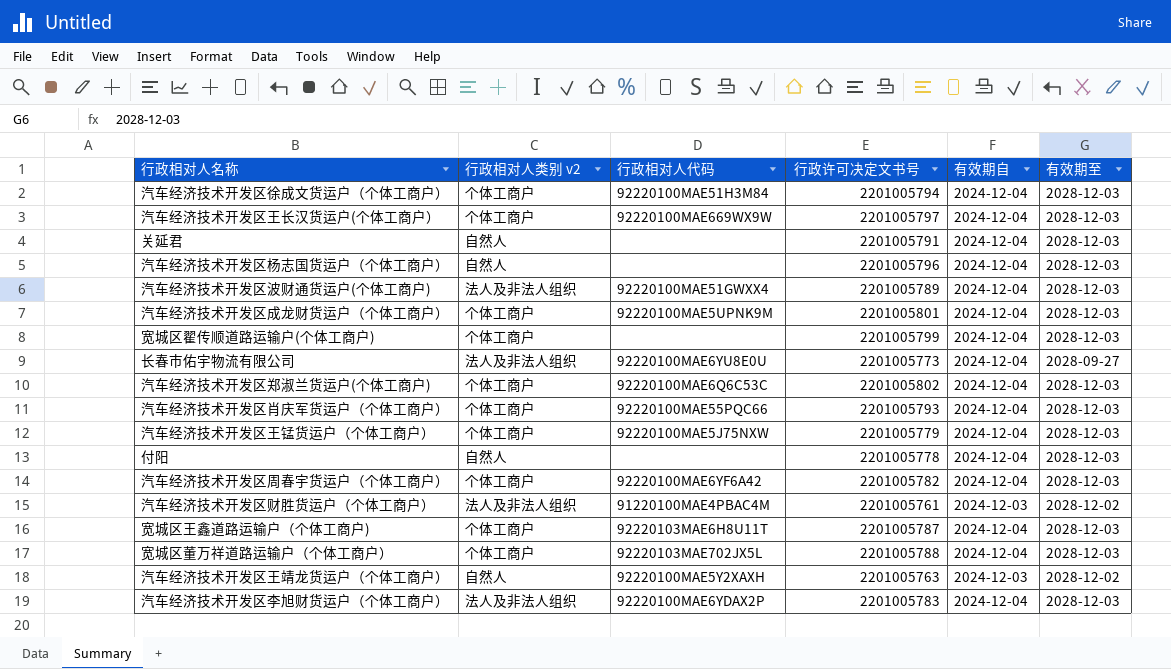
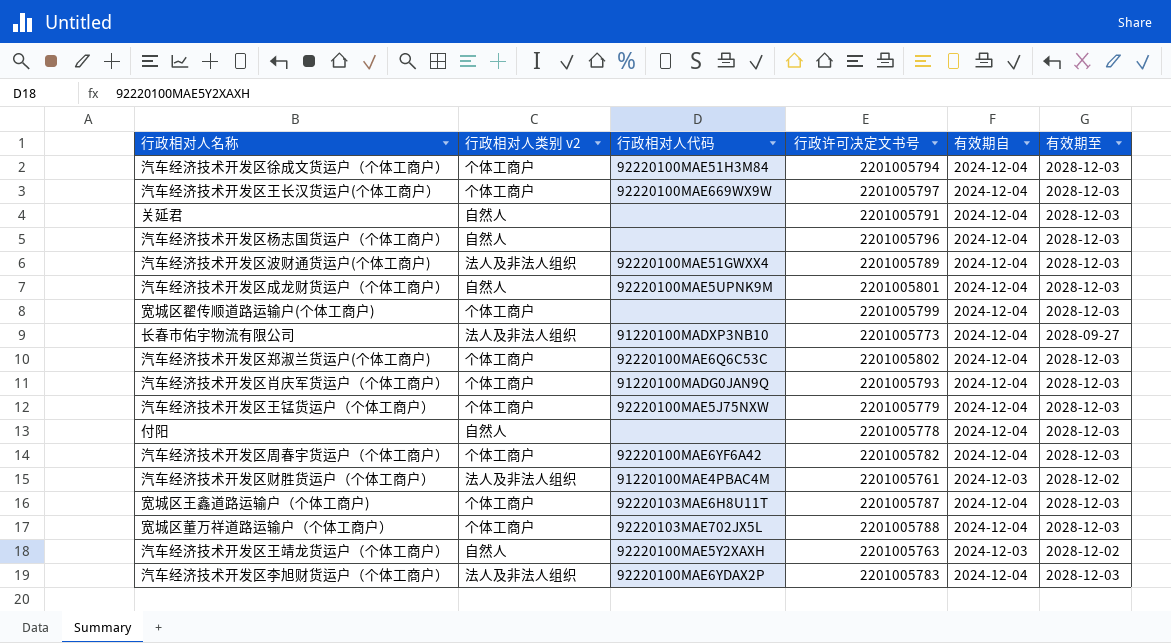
汽车经济技术开发区成龙财货运户（个体工商户） | 行政相对人类别 v2: 个体工商户 -> 自然人
长春市佑宇物流有限公司 | 行政相对人代码: 92220100MAE6YU8E0U -> 91220100MADXP3NB10
汽车经济技术开发区肖庆军货运户（个体工商户） | 行政相对人代码: 92220100MAE55PQC66 -> 91220100MADG0JAN9Q

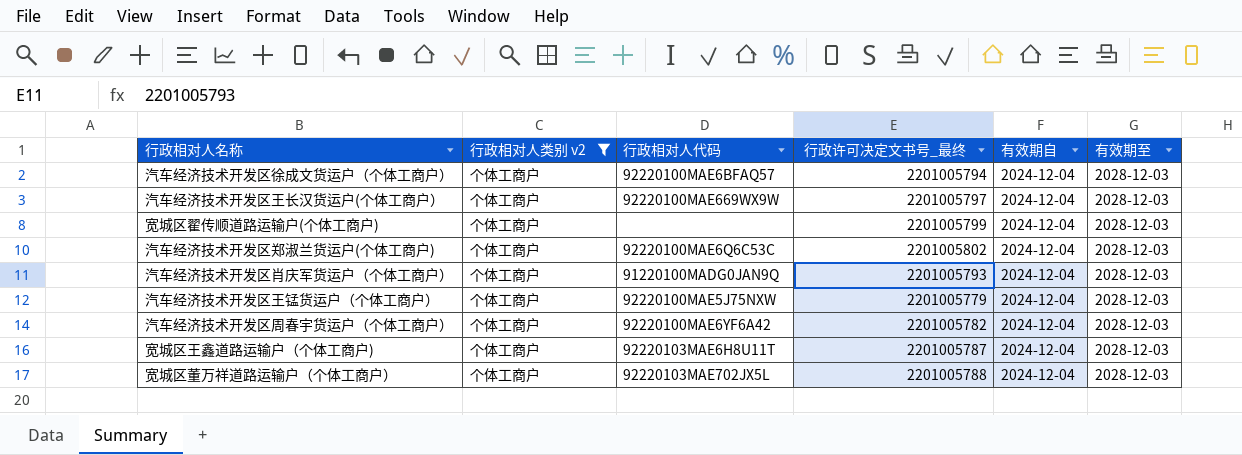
filter: none -> 行政相对人类别 v2 = 个体工商户
column name: 行政许可决定文书号 -> 行政许可决定文书号_最终
汽车经济技术开发区徐成文货运户（个体工商户） | 行政相对人代码: 92220100MAE51H3M84 -> 92220100MAE6BFAQ57

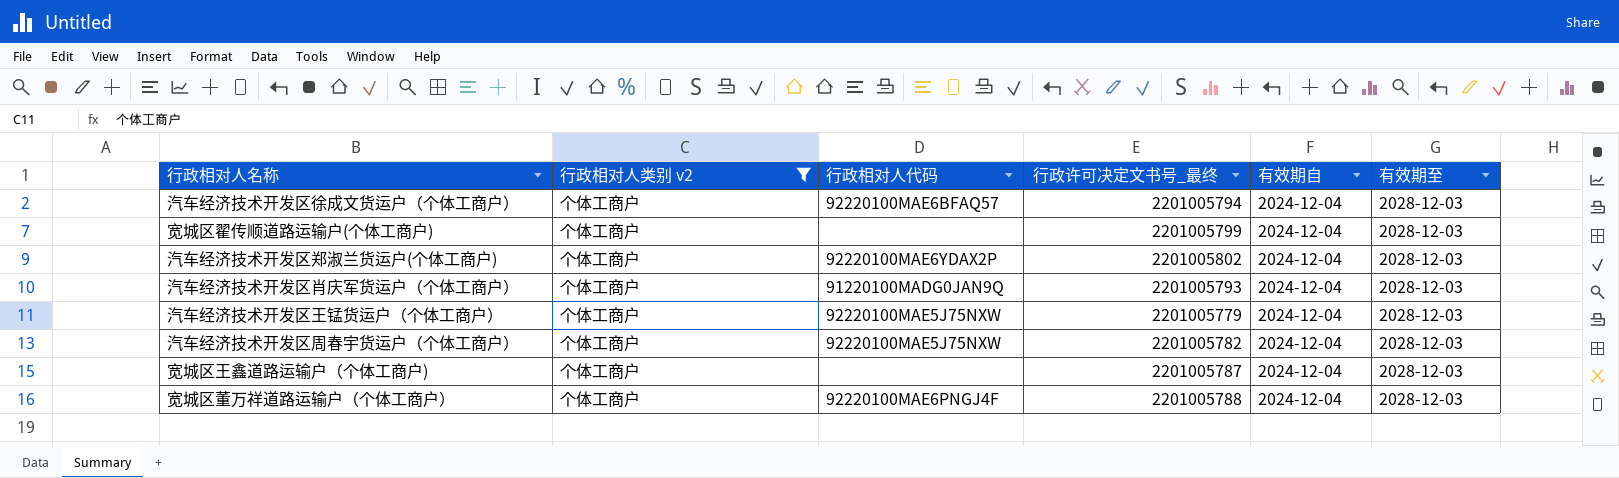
row 汽车经济技术开发区王长汉货运户(个体工商户）: 个体工商户 | 92220100MAE669WX9W | 2201005797 | 2024-12-04 | 2028-12-03 -> none
汽车经济技术开发区郑淑兰货运户(个体工商户) | 行政相对人代码: 92220100MAE6Q6C53C -> 92220100MAE6YDAX2P
汽车经济技术开发区周春宇货运户（个体工商户） | 行政相对人代码: 92220100MAE6YF6A42 -> 92220100MAE5J75NXW
宽城区王鑫道路运输户（个体工商户) | 行政相对人代码: 92220103MAE6H8U11T -> none
宽城区董万祥道路运输户（个体工商户） | 行政相对人代码: 92220103MAE702JX5L -> 92220100MAE6PNGJ4F

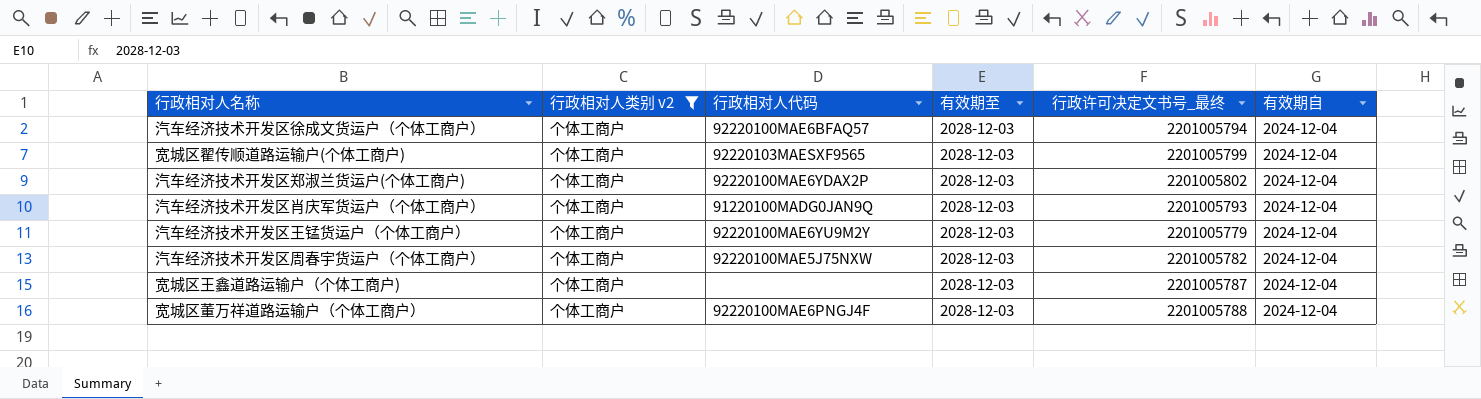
column 有效期至 | position: 6 -> 4
宽城区翟传顺道路运输户(个体工商户) | 行政相对人代码: none -> 92220103MAESXF9565
汽车经济技术开发区王锰货运户（个体工商户） | 行政相对人代码: 92220100MAE5J75NXW -> 92220100MAE6YU9M2Y

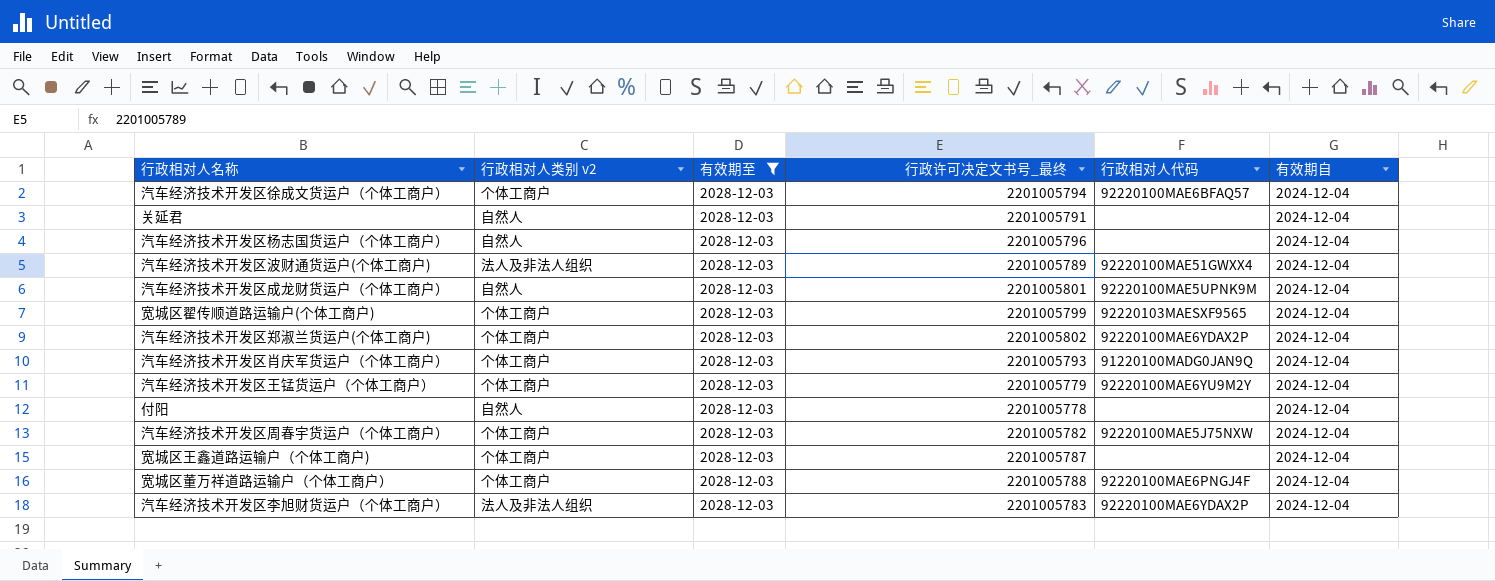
filter: 行政相对人类别 v2 = 个体工商户 -> 有效期至 = 2028-12-03
column 行政相对人代码 | position: 3 -> 5

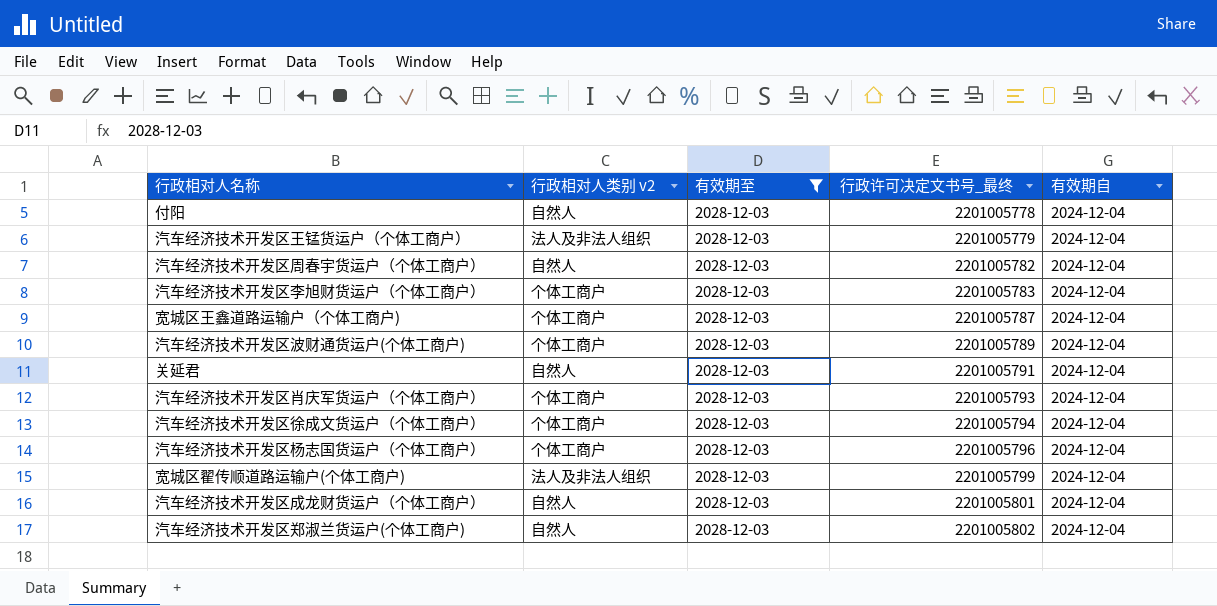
row order: none -> 行政许可决定文书号_最终 ascending
column 行政相对人代码 | position: 5 -> none
row 宽城区董万祥道路运输户（个体工商户）: 个体工商户 | 2028-12-03 | 2201005788 | 92220100MAE6PNGJ4F | 2024-12-04 -> none
汽车经济技术开发区王锰货运户（个体工商户） | 行政相对人类别 v2: 个体工商户 -> 法人及非法人组织
汽车经济技术开发区周春宇货运户（个体工商户） | 行政相对人类别 v2: 个体工商户 -> 自然人
汽车经济技术开发区李旭财货运户（个体工商户） | 行政相对人类别 v2: 法人及非法人组织 -> 个体工商户
汽车经济技术开发区波财通货运户(个体工商户) | 行政相对人类别 v2: 法人及非法人组织 -> 个体工商户
汽车经济技术开发区杨志国货运户（个体工商户） | 行政相对人类别 v2: 自然人 -> 个体工商户
宽城区翟传顺道路运输户(个体工商户) | 行政相对人类别 v2: 个体工商户 -> 法人及非法人组织
汽车经济技术开发区郑淑兰货运户(个体工商户) | 行政相对人类别 v2: 个体工商户 -> 自然人

